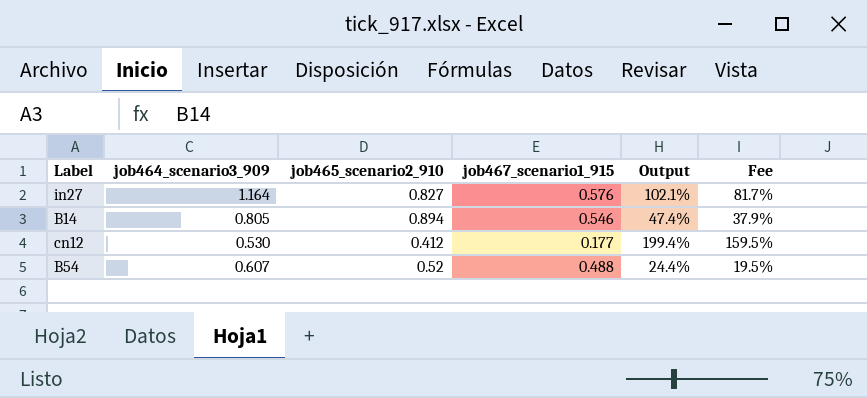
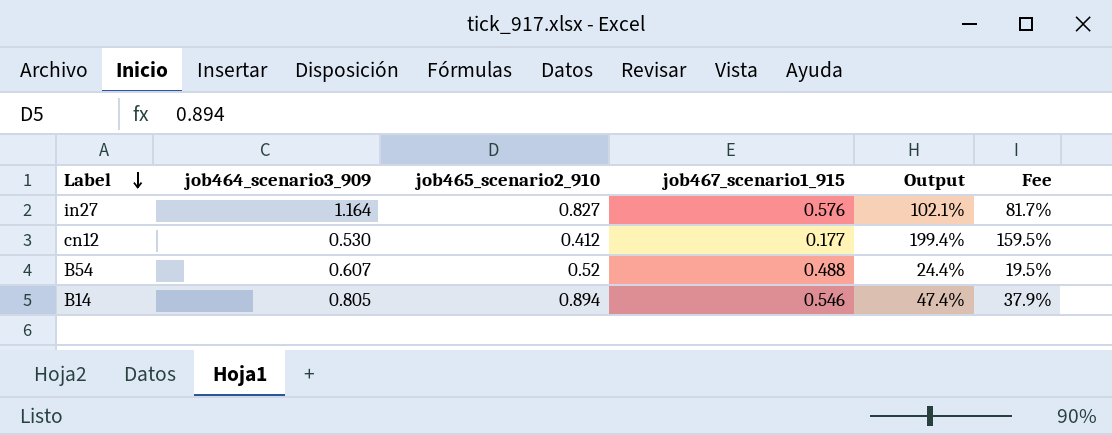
row order: none -> Label descending

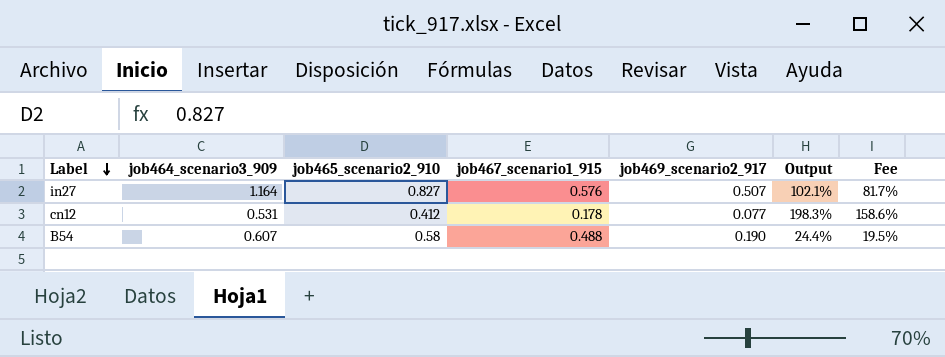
column job469_scenario2_917 | position: none -> 5
row B14: 0.805 | 0.894 | 0.546 | 47.4% | 37.9% -> none
cn12 | job464_scenario3_909: 0.530 -> 0.531
cn12 | job467_scenario1_915: 0.177 -> 0.178
cn12 | Output: 199.4% -> 198.3%
cn12 | Fee: 159.5% -> 158.6%
B54 | job465_scenario2_910: 0.52 -> 0.58

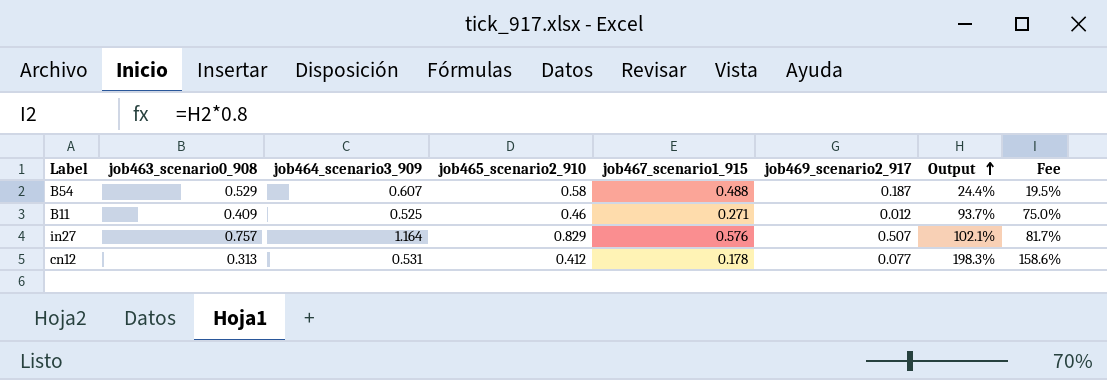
row order: Label descending -> Output ascending
column job463_scenario0_908 | position: none -> 2
B54 | job469_scenario2_917: 0.190 -> 0.187
row B11: none -> 0.409 | 0.525 | 0.46 | 0.271 | 0.012 | 93.7% | 75.0%
in27 | job465_scenario2_910: 0.827 -> 0.829

